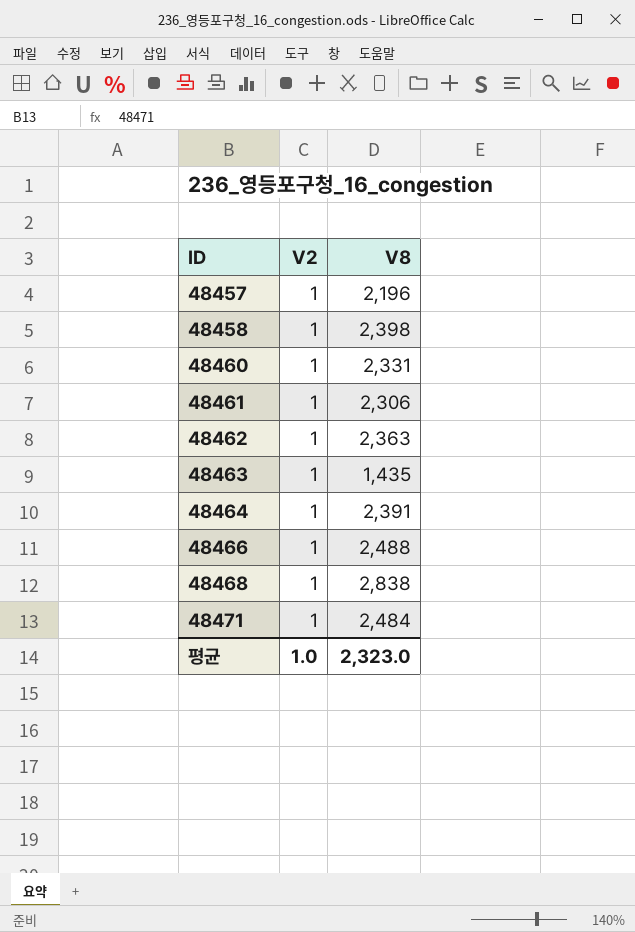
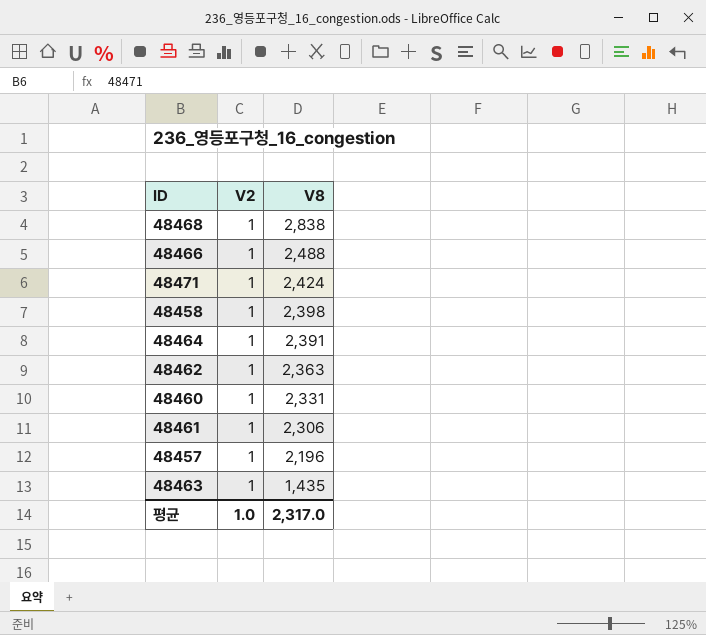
row order: ID ascending -> V8 descending
48471 | V8: 2,484 -> 2,424
평균 | V8: 2,323.0 -> 2,317.0

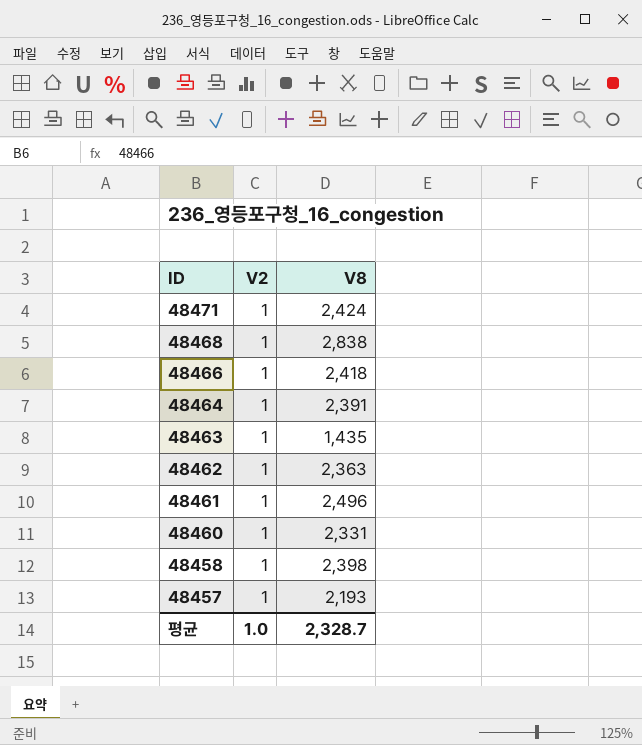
row order: V8 descending -> ID descending
48466 | V8: 2,488 -> 2,418
48461 | V8: 2,306 -> 2,496
48457 | V8: 2,196 -> 2,193
평균 | V8: 2,317.0 -> 2,328.7

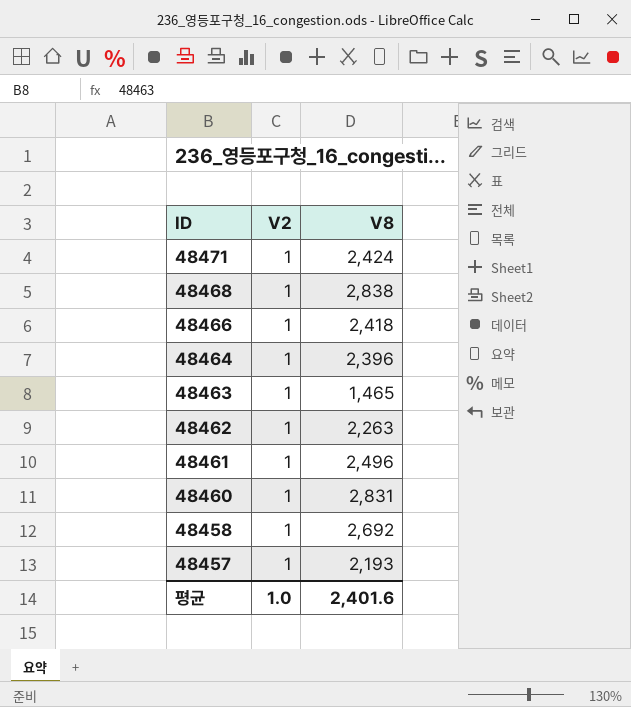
48464 | V8: 2,391 -> 2,396
48463 | V8: 1,435 -> 1,465
48462 | V8: 2,363 -> 2,263
48460 | V8: 2,331 -> 2,831
48458 | V8: 2,398 -> 2,692
평균 | V8: 2,328.7 -> 2,401.6

